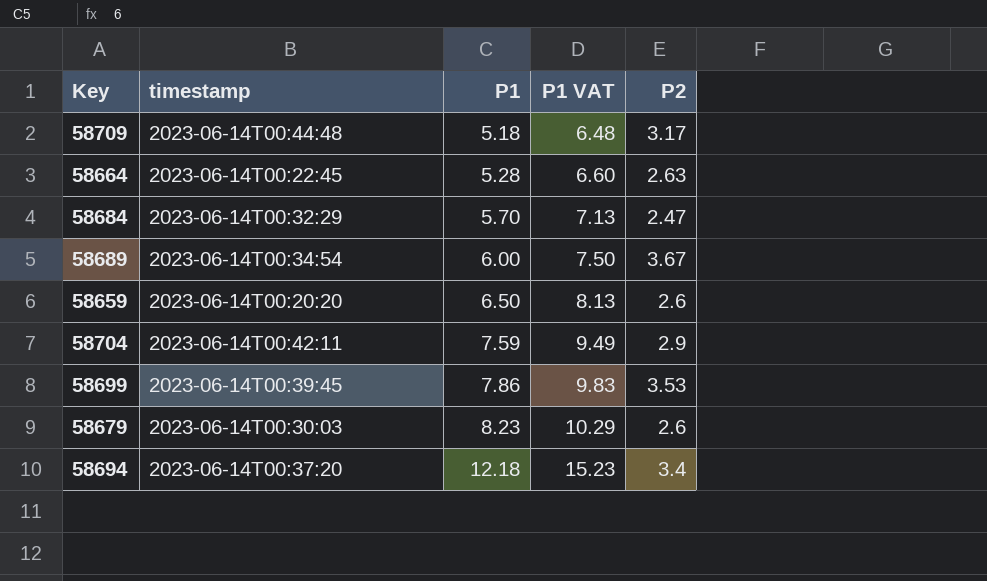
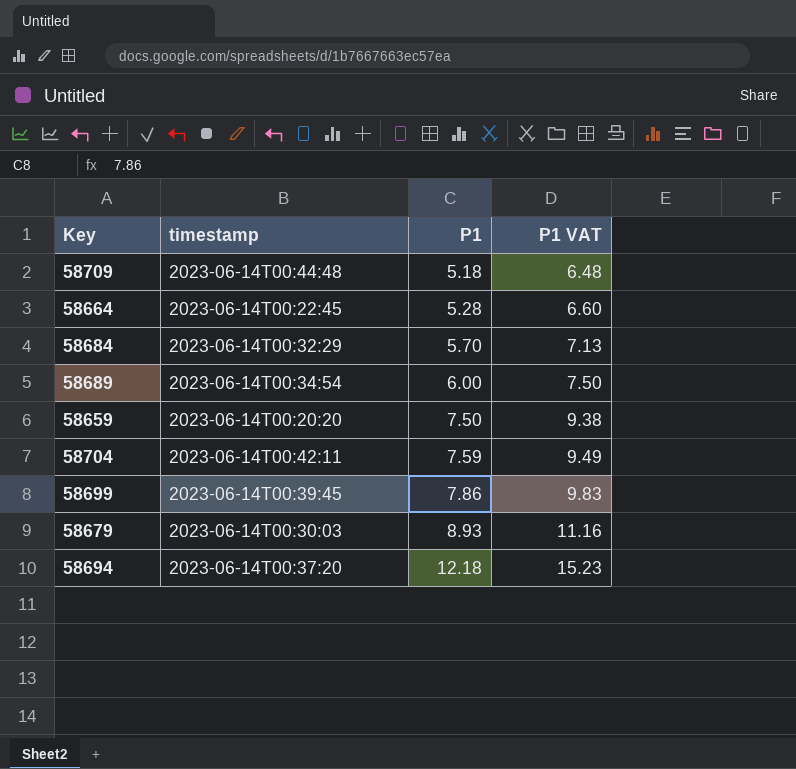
column P2 | position: 5 -> none
58659 | P1: 6.50 -> 7.50
58659 | P1 VAT: 8.13 -> 9.38
58679 | P1: 8.23 -> 8.93
58679 | P1 VAT: 10.29 -> 11.16

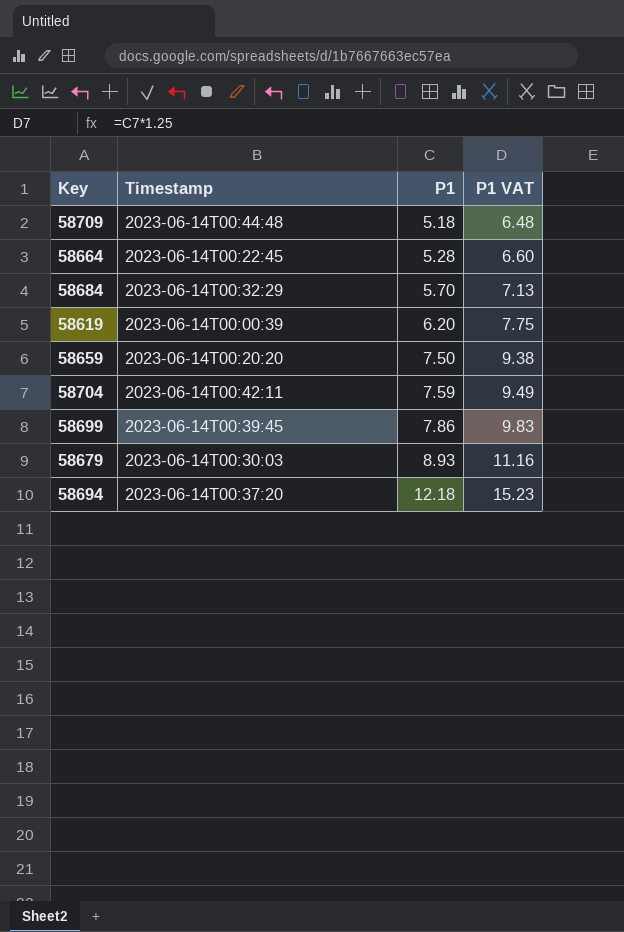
column name: timestamp -> Timestamp
row 58689: 2023-06-14T00:34:54 | 6.00 | 7.50 -> none
row 58619: none -> 2023-06-14T00:00:39 | 6.20 | 7.75

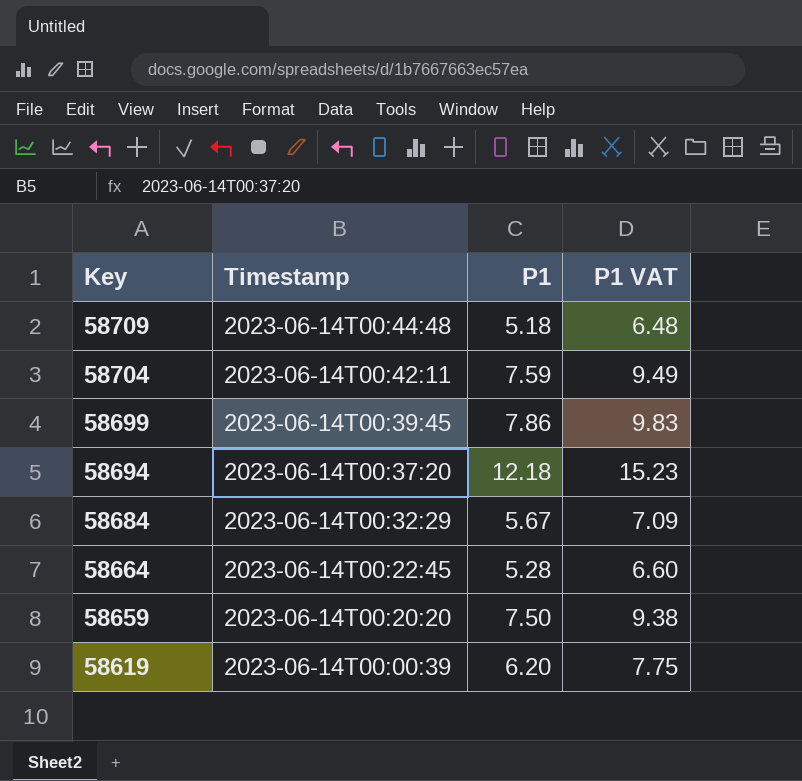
row order: P1 ascending -> Key descending
row 58679: 2023-06-14T00:30:03 | 8.93 | 11.16 -> none
58684 | P1: 5.70 -> 5.67
58684 | P1 VAT: 7.13 -> 7.09

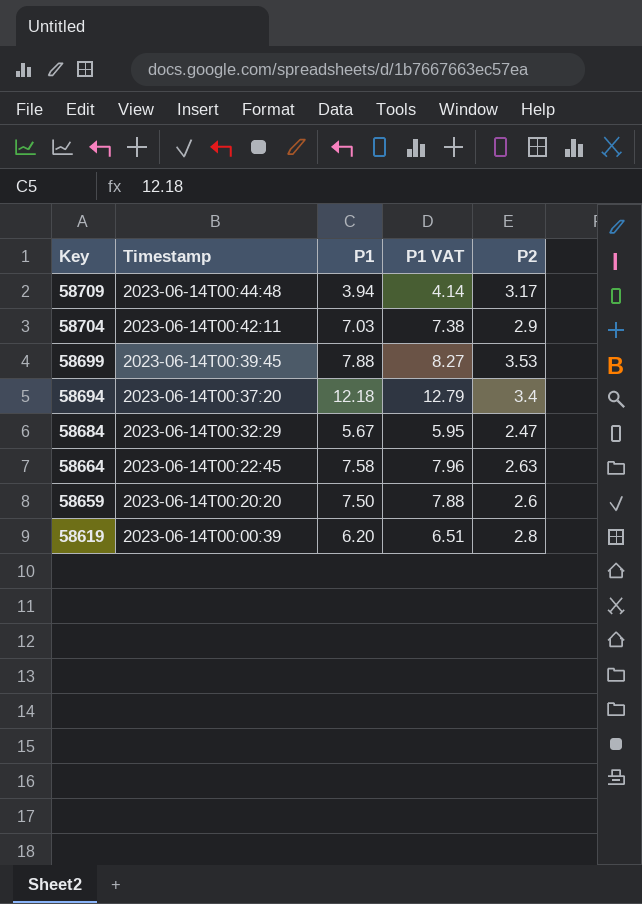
column P1 VAT | formula: [P1] * 1.25 -> [P1] * 1.05
column P2 | position: none -> 5
58709 | P1: 5.18 -> 3.94
58704 | P1: 7.59 -> 7.03
58699 | P1: 7.86 -> 7.88
58664 | P1: 5.28 -> 7.58

